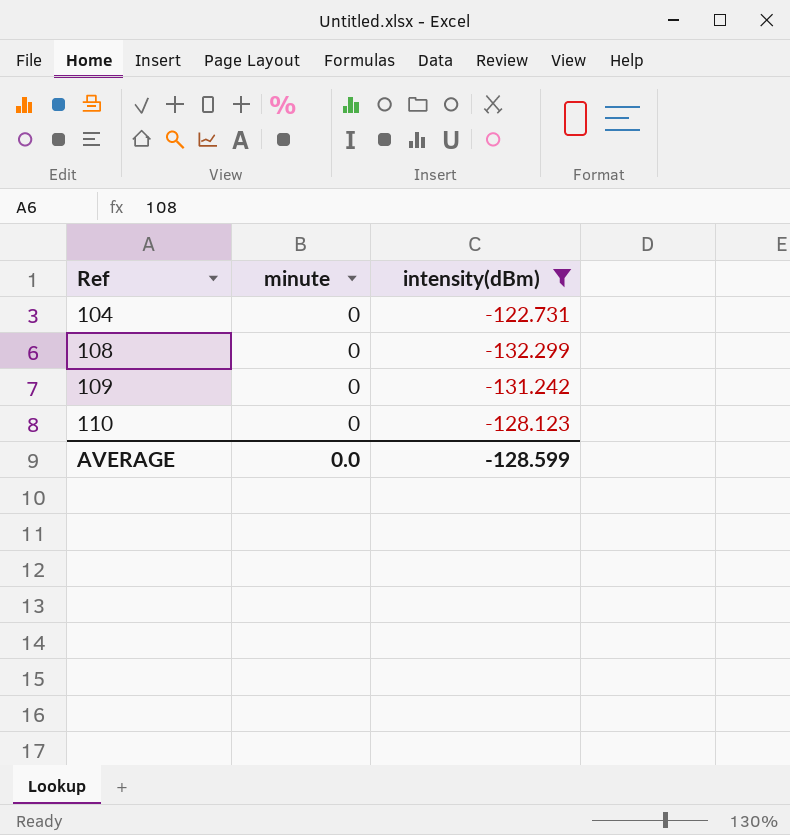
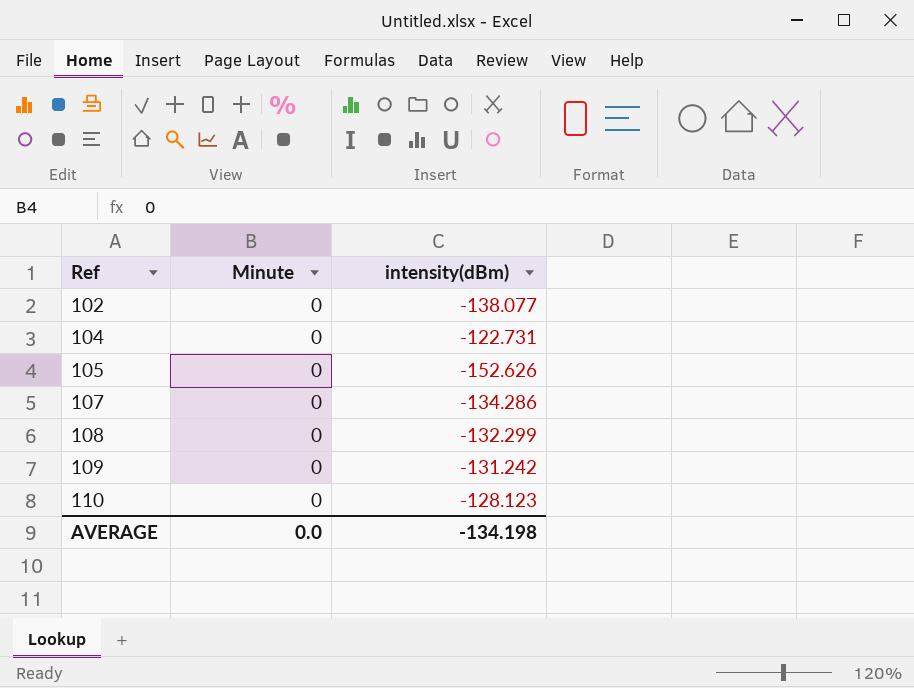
filter: intensity(dBm) >= -132.299 -> none
column name: minute -> Minute
AVERAGE | intensity(dBm): -128.599 -> -134.198

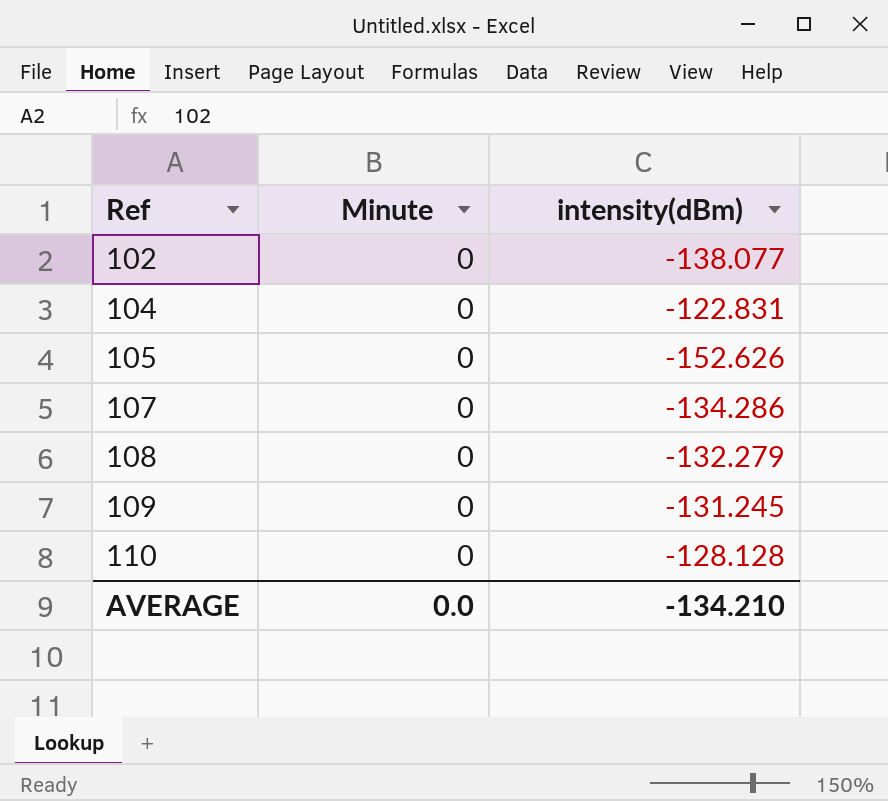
104 | intensity(dBm): -122.731 -> -122.831
108 | intensity(dBm): -132.299 -> -132.279
109 | intensity(dBm): -131.242 -> -131.245
110 | intensity(dBm): -128.123 -> -128.128
AVERAGE | intensity(dBm): -134.198 -> -134.210

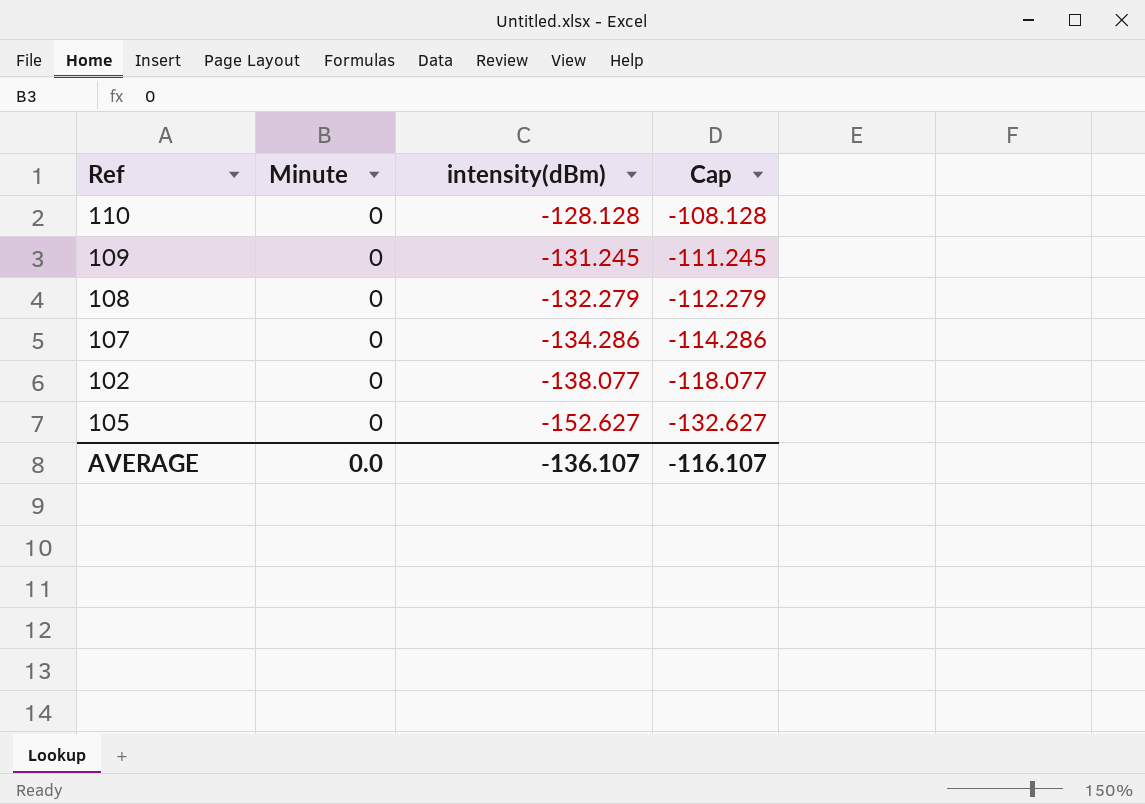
row order: Ref ascending -> intensity(dBm) descending
column Cap | formula: none -> [intensity(dBm)] + 20
row 104: 0 | -122.831 -> none
105 | intensity(dBm): -152.626 -> -152.627
AVERAGE | intensity(dBm): -134.210 -> -136.107

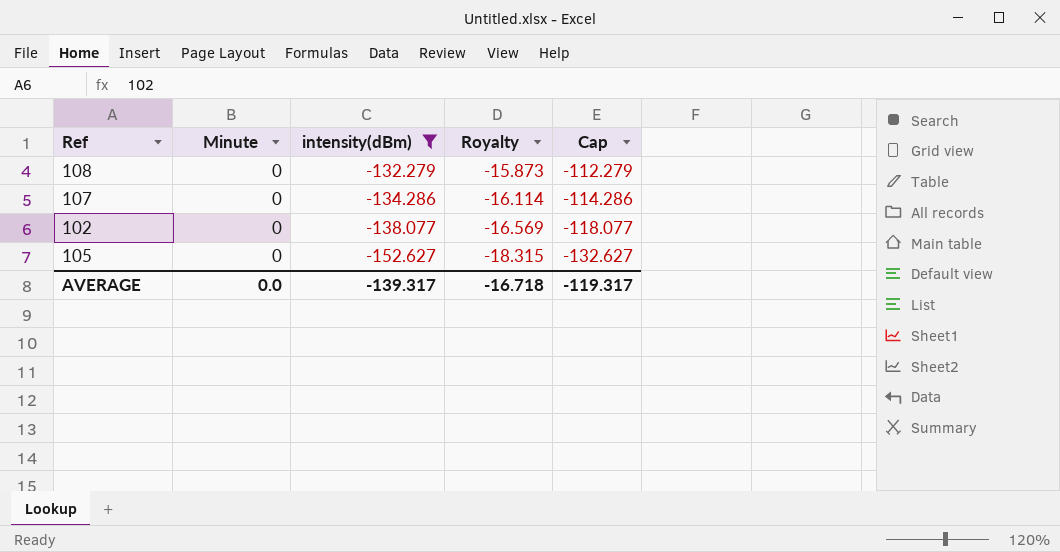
filter: none -> intensity(dBm) <= -132.279
column Royalty | formula: none -> [intensity(dBm)] * 0.12
AVERAGE | intensity(dBm): -136.107 -> -139.317
AVERAGE | Cap: -116.107 -> -119.317

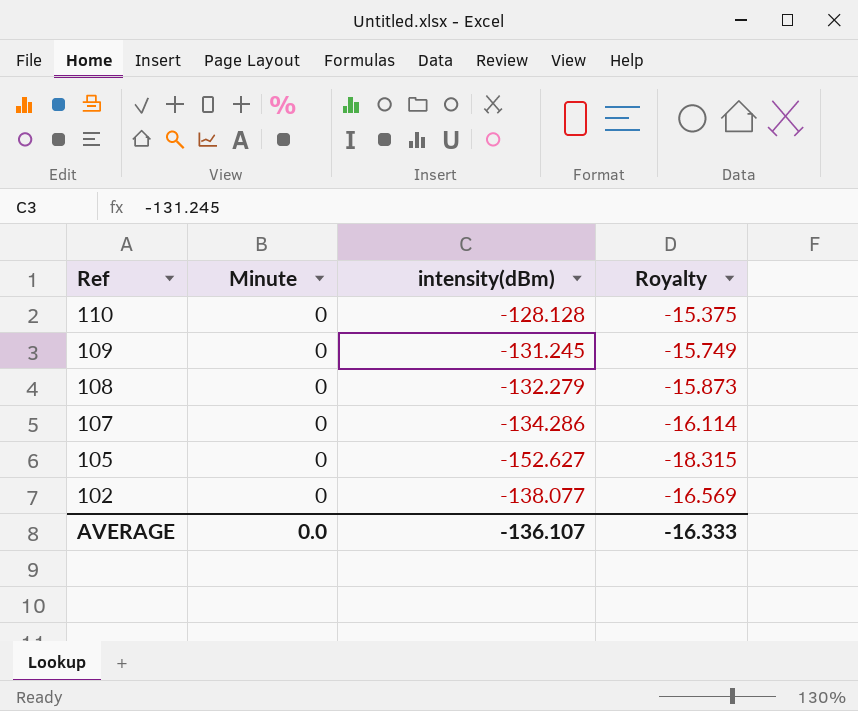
filter: intensity(dBm) <= -132.279 -> none
row order: intensity(dBm) descending -> Ref descending
column Cap | formula: [intensity(dBm)] + 20 -> none
AVERAGE | intensity(dBm): -139.317 -> -136.107
AVERAGE | Royalty: -16.718 -> -16.333

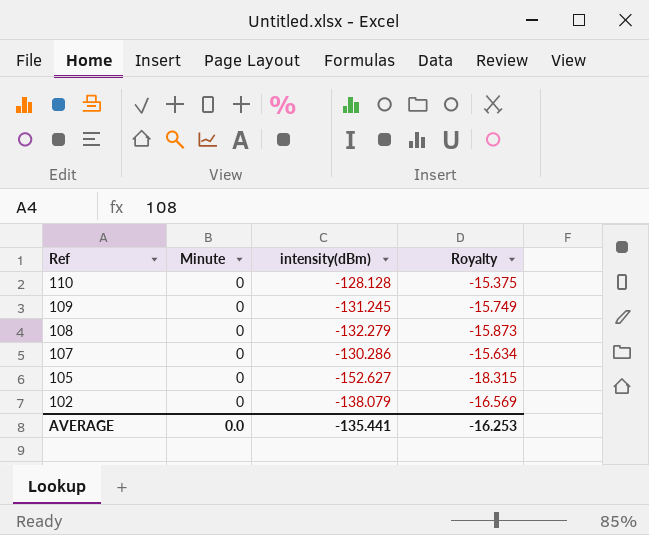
107 | intensity(dBm): -134.286 -> -130.286
107 | Royalty: -16.114 -> -15.634
102 | intensity(dBm): -138.077 -> -138.079
AVERAGE | intensity(dBm): -136.107 -> -135.441
AVERAGE | Royalty: -16.333 -> -16.253

